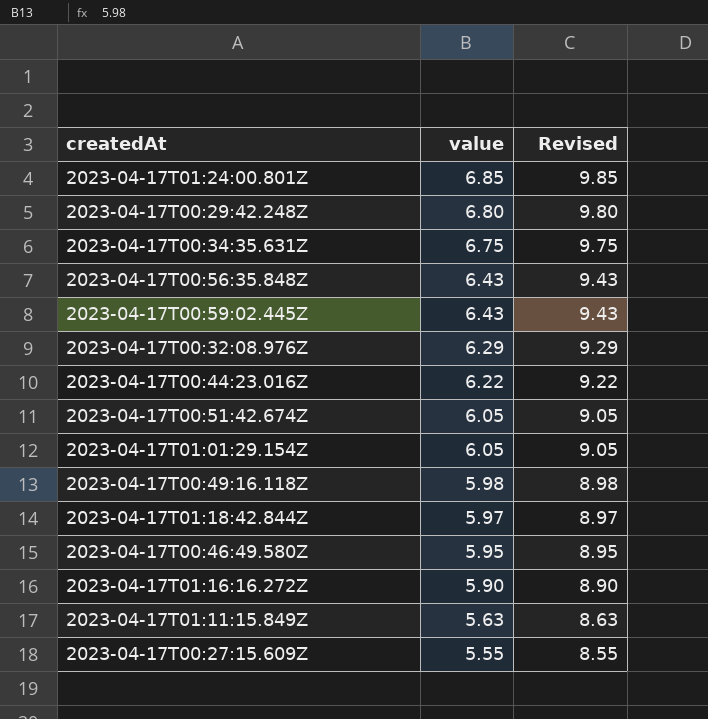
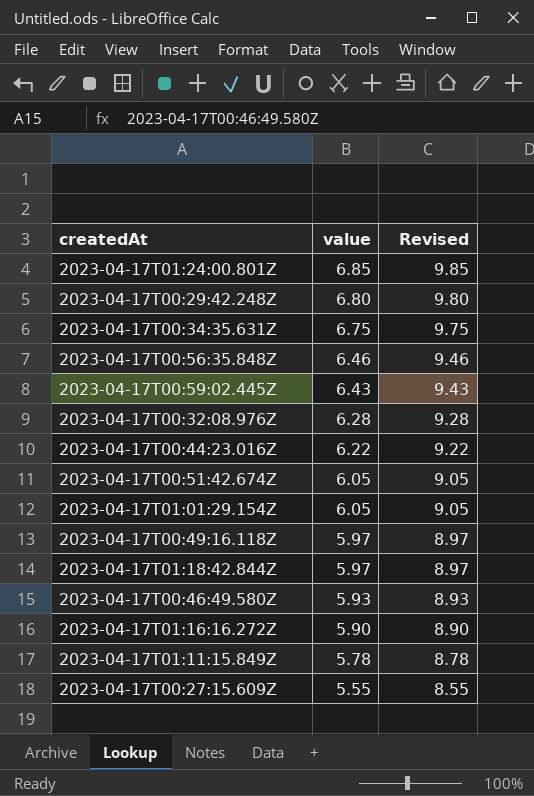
2023-04-17T00:56:35.848Z | value: 6.43 -> 6.46
2023-04-17T00:56:35.848Z | Revised: 9.43 -> 9.46
2023-04-17T00:32:08.976Z | value: 6.29 -> 6.28
2023-04-17T00:32:08.976Z | Revised: 9.29 -> 9.28
2023-04-17T00:49:16.118Z | value: 5.98 -> 5.97
2023-04-17T00:49:16.118Z | Revised: 8.98 -> 8.97
2023-04-17T00:46:49.580Z | value: 5.95 -> 5.93
2023-04-17T00:46:49.580Z | Revised: 8.95 -> 8.93
2023-04-17T01:11:15.849Z | value: 5.63 -> 5.78
2023-04-17T01:11:15.849Z | Revised: 8.63 -> 8.78

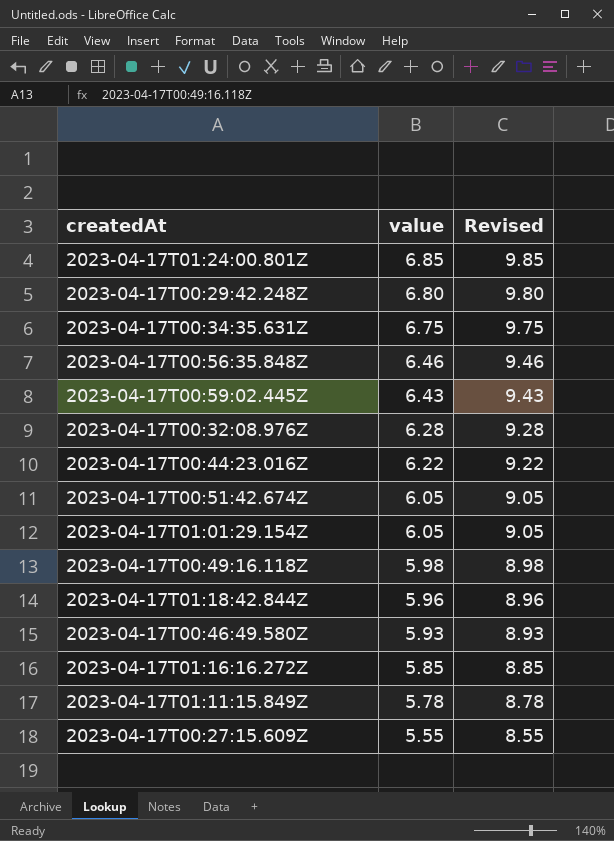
2023-04-17T00:49:16.118Z | value: 5.97 -> 5.98
2023-04-17T00:49:16.118Z | Revised: 8.97 -> 8.98
2023-04-17T01:18:42.844Z | value: 5.97 -> 5.96
2023-04-17T01:18:42.844Z | Revised: 8.97 -> 8.96
2023-04-17T01:16:16.272Z | value: 5.90 -> 5.85
2023-04-17T01:16:16.272Z | Revised: 8.90 -> 8.85

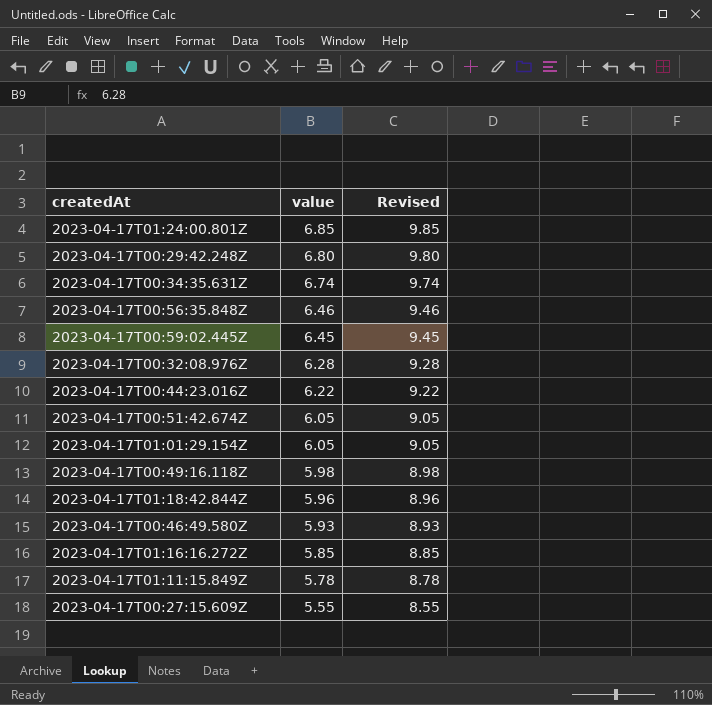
2023-04-17T00:34:35.631Z | value: 6.75 -> 6.74
2023-04-17T00:34:35.631Z | Revised: 9.75 -> 9.74
2023-04-17T00:59:02.445Z | value: 6.43 -> 6.45
2023-04-17T00:59:02.445Z | Revised: 9.43 -> 9.45

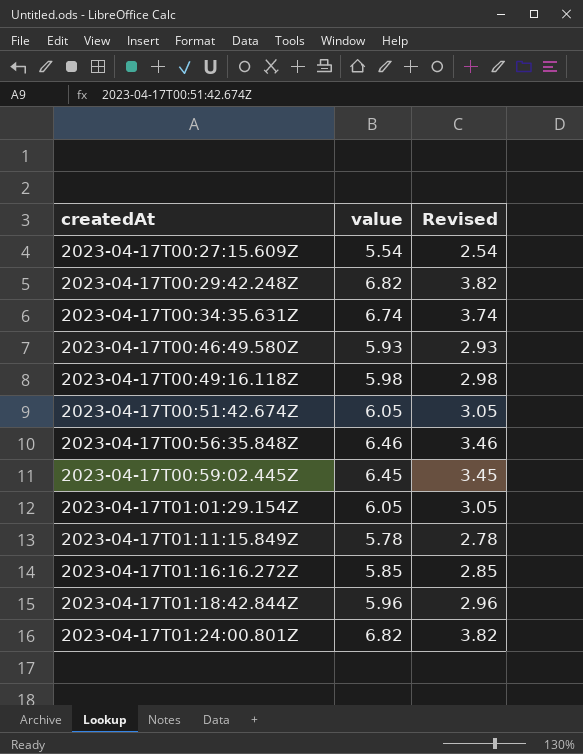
row order: value descending -> createdAt ascending
column Revised | formula: [value] + 3 -> [value] - 3
row 2023-04-17T00:32:08.976Z: 6.28 | 9.28 -> none
row 2023-04-17T00:44:23.016Z: 6.22 | 9.22 -> none
2023-04-17T00:27:15.609Z | value: 5.55 -> 5.54
2023-04-17T00:29:42.248Z | value: 6.80 -> 6.82
2023-04-17T01:24:00.801Z | value: 6.85 -> 6.82

